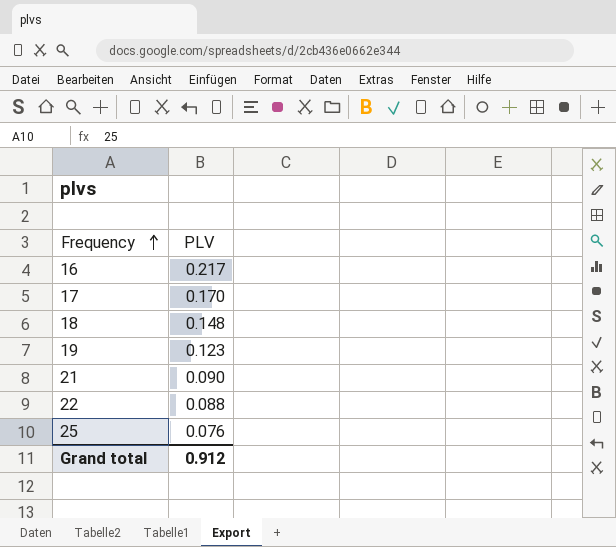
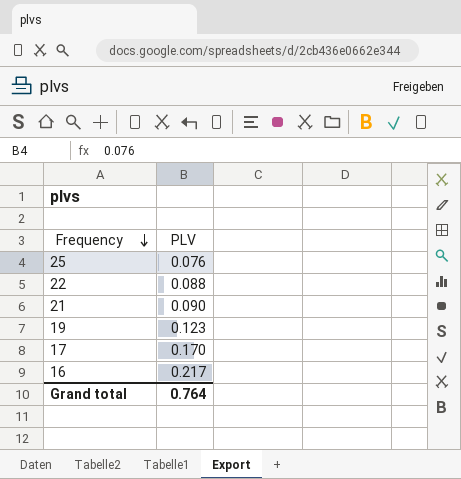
row order: Frequency ascending -> Frequency descending
row 18: 0.148 -> none
Grand total | PLV: 0.912 -> 0.764

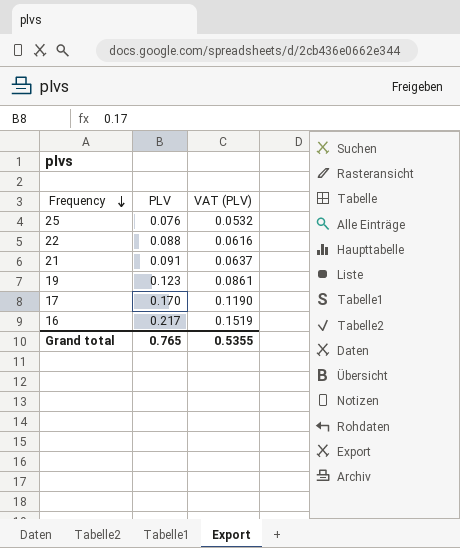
column VAT (PLV) | formula: none -> [PLV] * 0.7
21 | PLV: 0.090 -> 0.091
Grand total | PLV: 0.764 -> 0.765

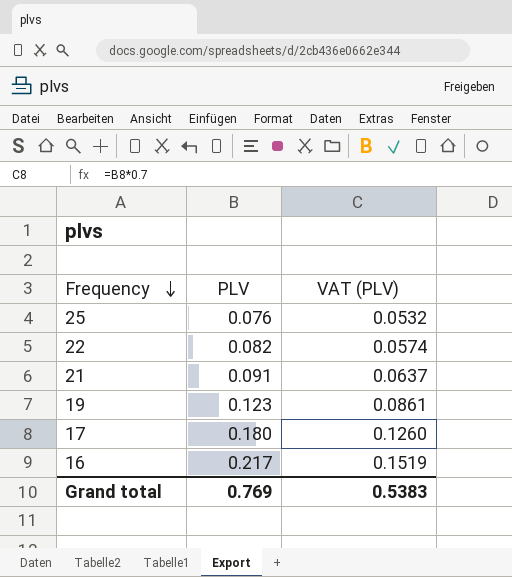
22 | PLV: 0.088 -> 0.082
22 | VAT (PLV): 0.0616 -> 0.0574
17 | PLV: 0.170 -> 0.180
17 | VAT (PLV): 0.1190 -> 0.1260
Grand total | PLV: 0.765 -> 0.769
Grand total | VAT (PLV): 0.5355 -> 0.5383

